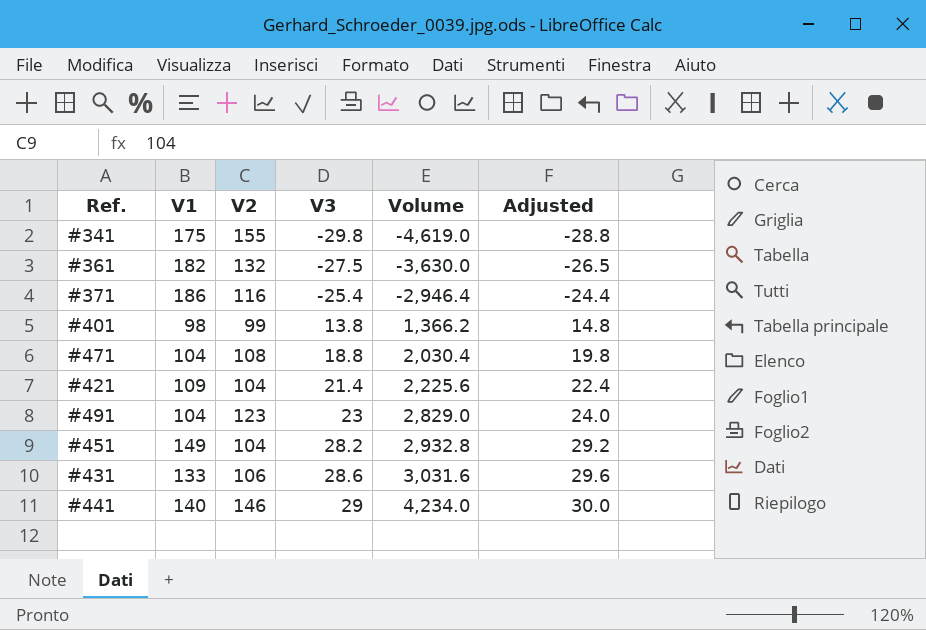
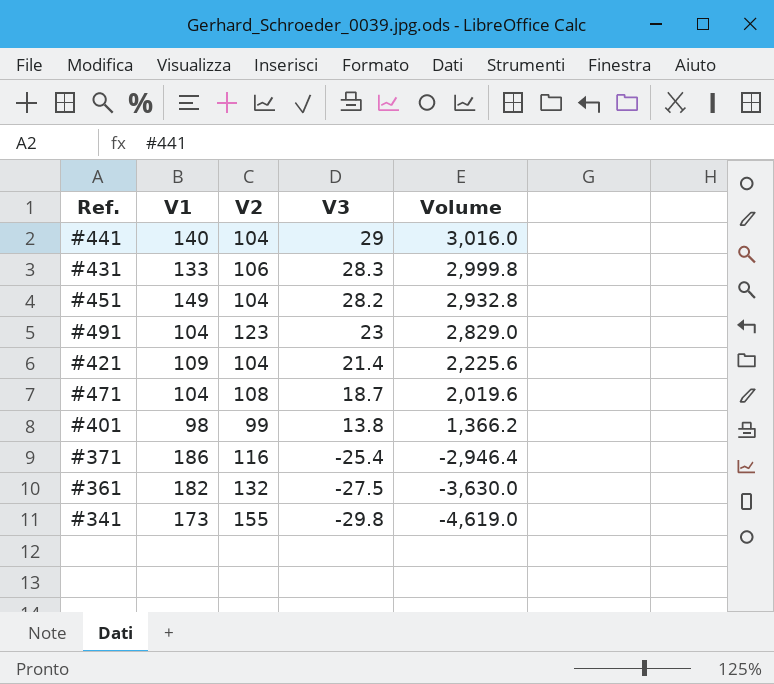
row order: V3 ascending -> V3 descending
column Adjusted | formula: [V3] + 1 -> none
#441 | V2: 146 -> 104
#441 | Volume: 4,234.0 -> 3,016.0
#431 | V3: 28.6 -> 28.3
#431 | Volume: 3,031.6 -> 2,999.8
#471 | V3: 18.8 -> 18.7
#471 | Volume: 2,030.4 -> 2,019.6
#341 | V1: 175 -> 173

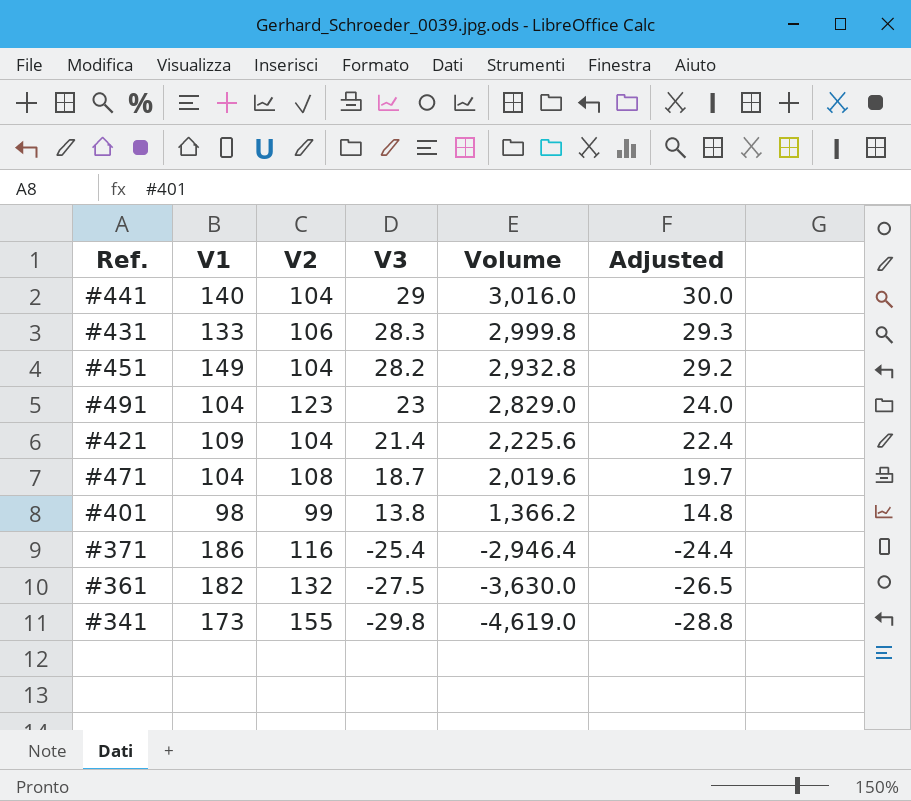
column Adjusted | formula: none -> [V3] + 1

